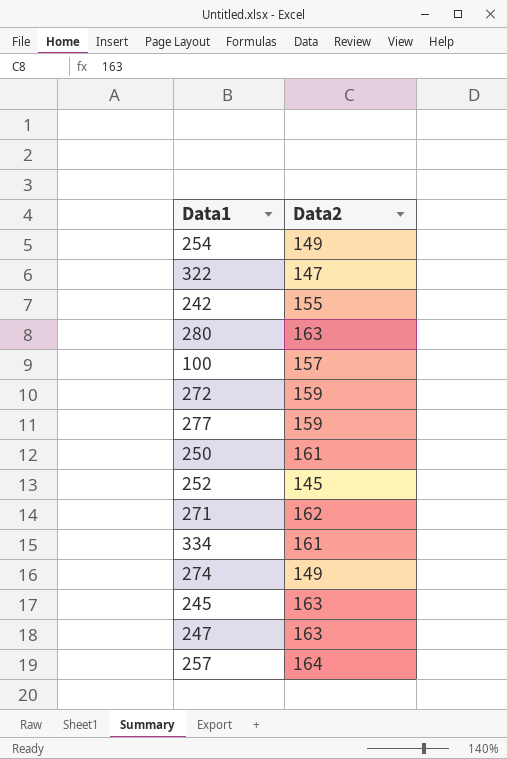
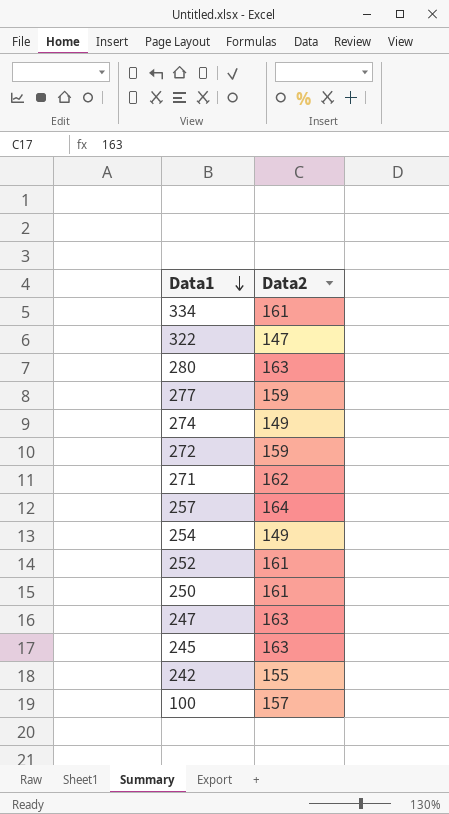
row order: none -> Data1 descending
252 | Data2: 145 -> 161

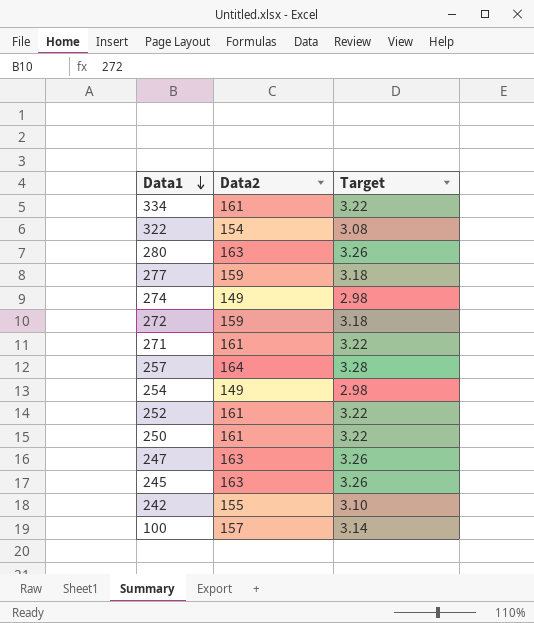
column Target | formula: none -> [Data2] * 0.02
322 | Data2: 147 -> 154
271 | Data2: 162 -> 161

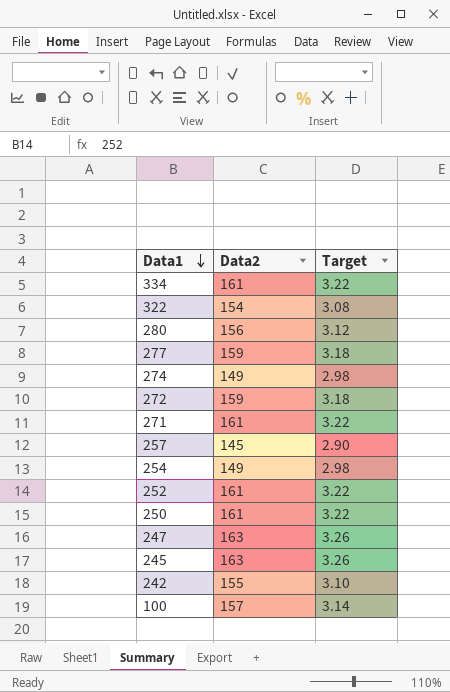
280 | Data2: 163 -> 156
280 | Target: 3.26 -> 3.12
257 | Data2: 164 -> 145
257 | Target: 3.28 -> 2.90

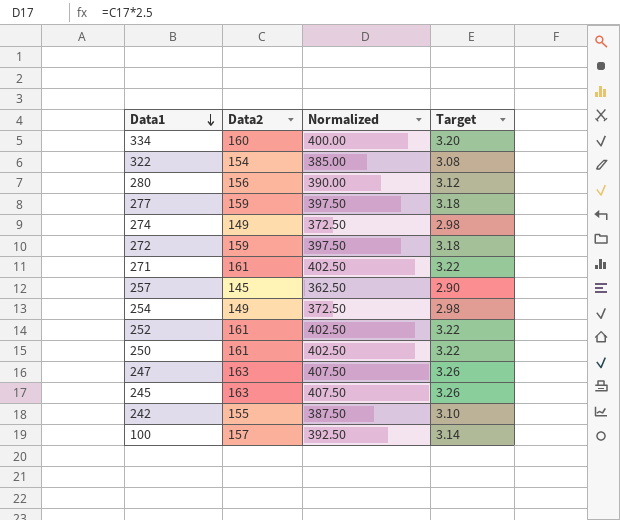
column Normalized | formula: none -> [Data2] * 2.5
334 | Data2: 161 -> 160
334 | Target: 3.22 -> 3.20

